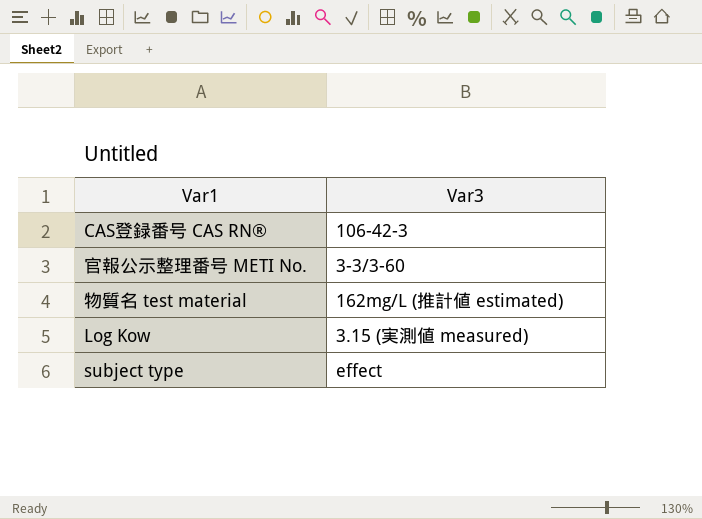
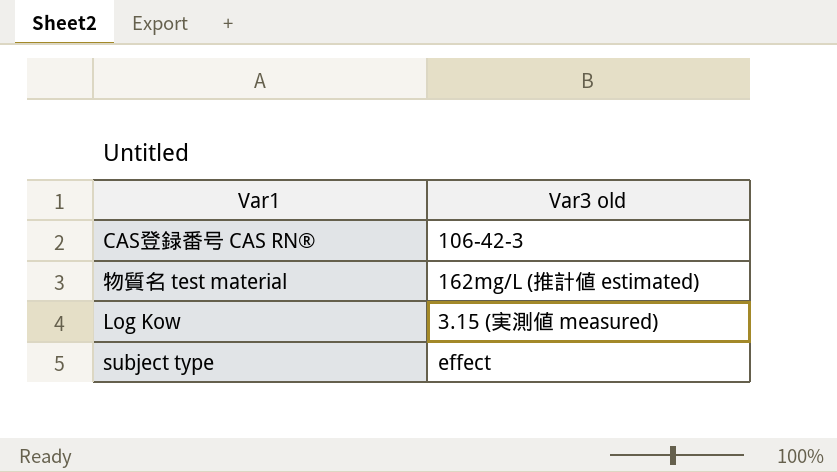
column name: Var3 -> Var3 old
row 官報公示整理番号 METI No.: 3-3/3-60 -> none

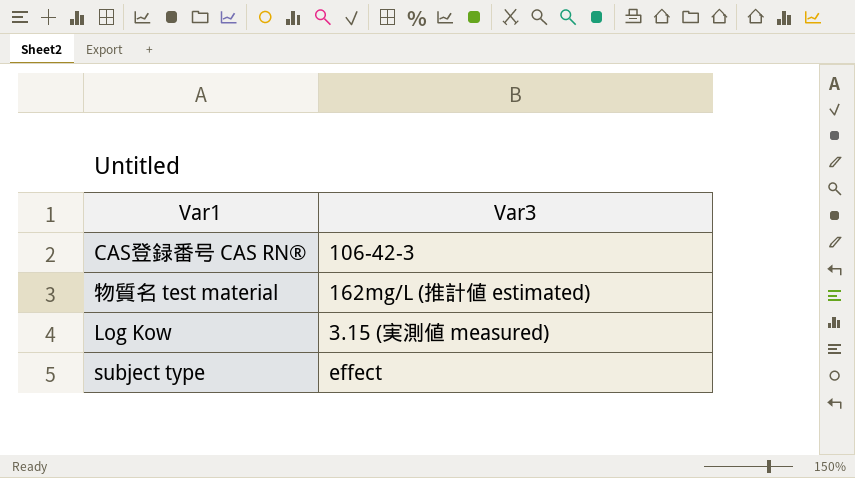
column name: Var3 old -> Var3

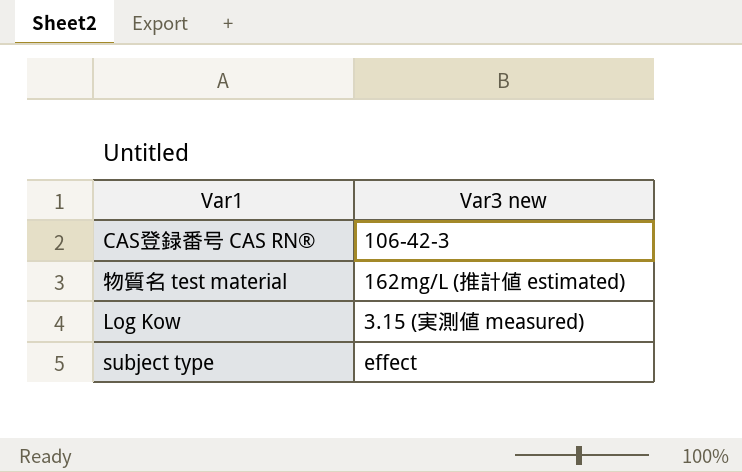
column name: Var3 -> Var3 new

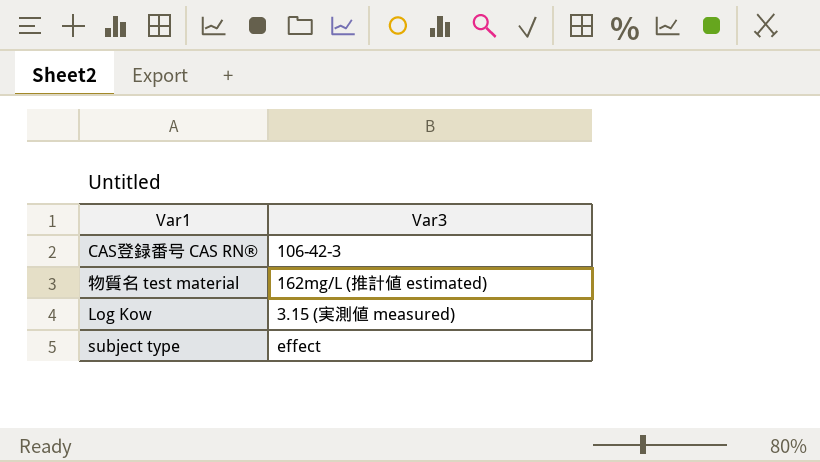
column name: Var3 new -> Var3

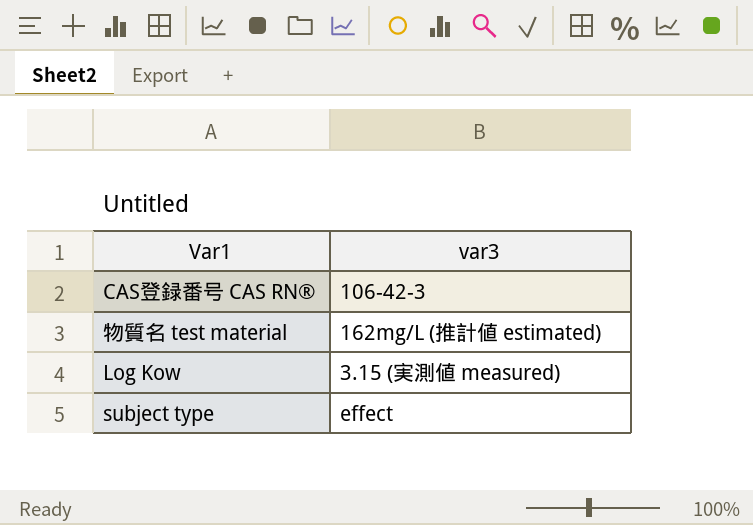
column name: Var3 -> var3

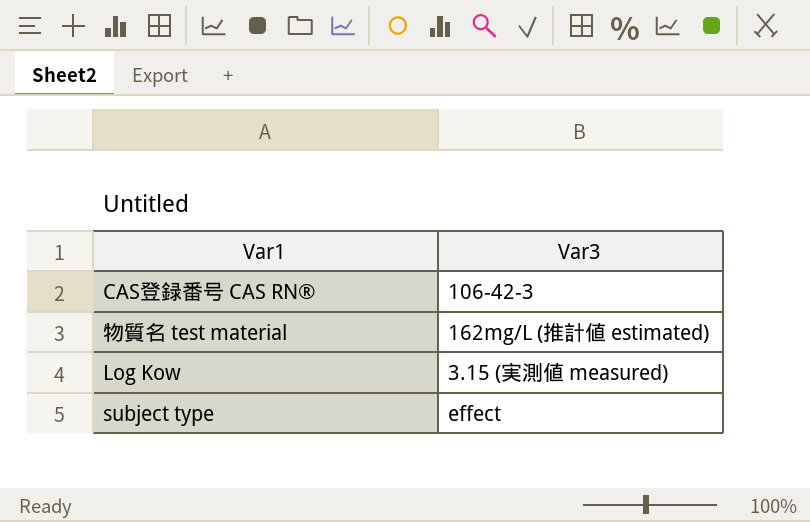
column name: var3 -> Var3

